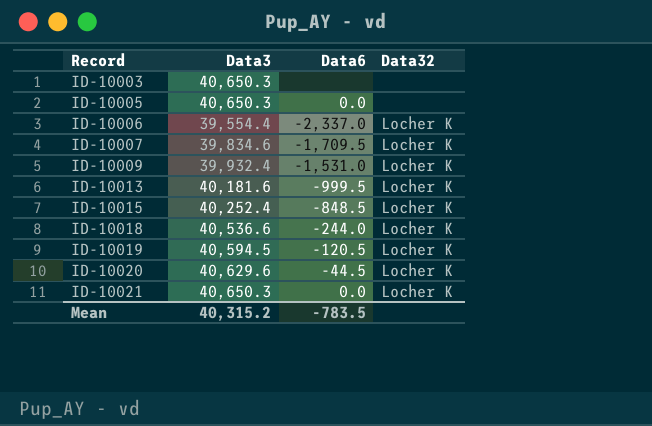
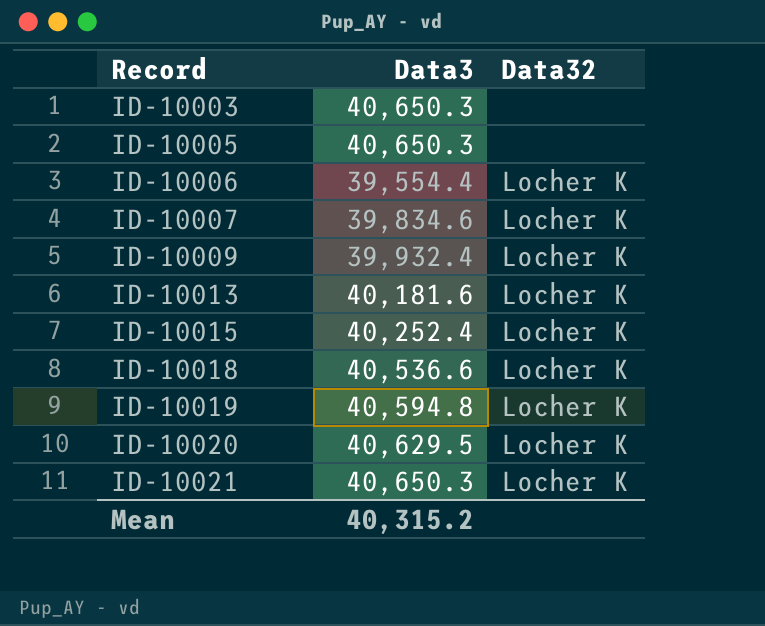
column Data6 | position: 3 -> none
ID-10019 | Data3: 40,594.5 -> 40,594.8
ID-10020 | Data3: 40,629.6 -> 40,629.5

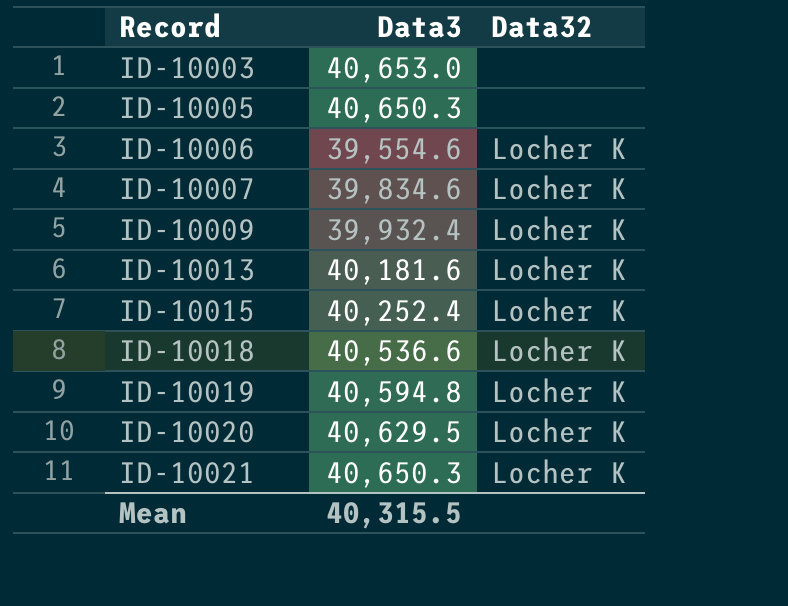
ID-10003 | Data3: 40,650.3 -> 40,653.0
ID-10006 | Data3: 39,554.4 -> 39,554.6
Mean | Data3: 40,315.2 -> 40,315.5

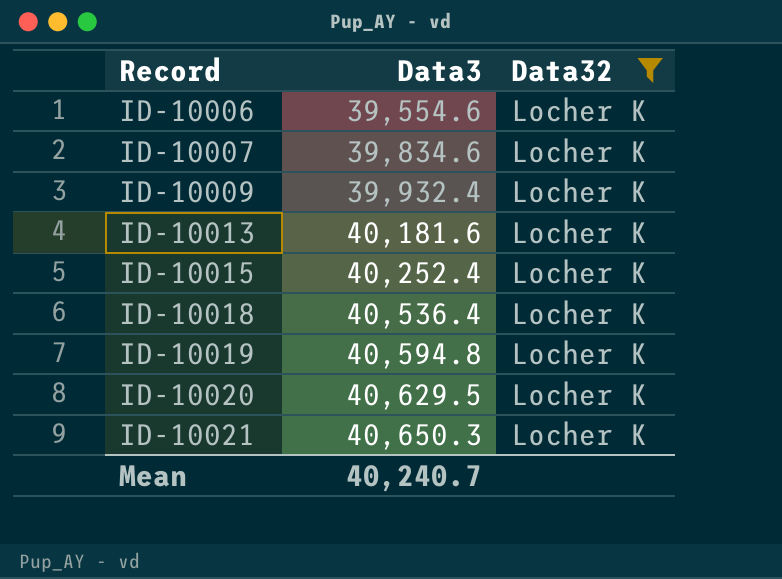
filter: none -> Data32 = Locher K
ID-10018 | Data3: 40,536.6 -> 40,536.4
Mean | Data3: 40,315.5 -> 40,240.7

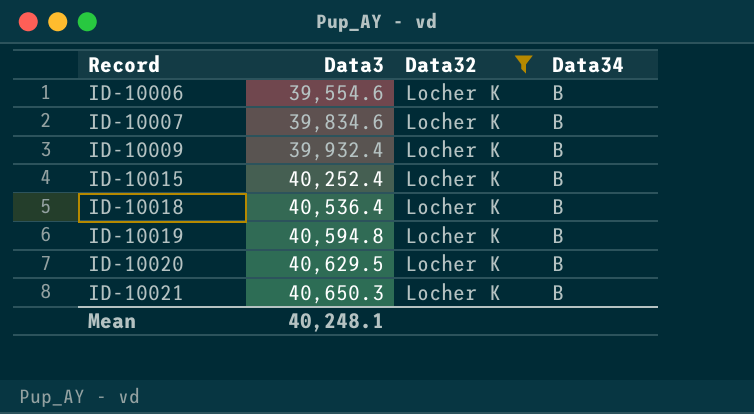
column Data34 | position: none -> 4
row ID-10013: 40,181.6 | Locher K -> none
Mean | Data3: 40,240.7 -> 40,248.1

